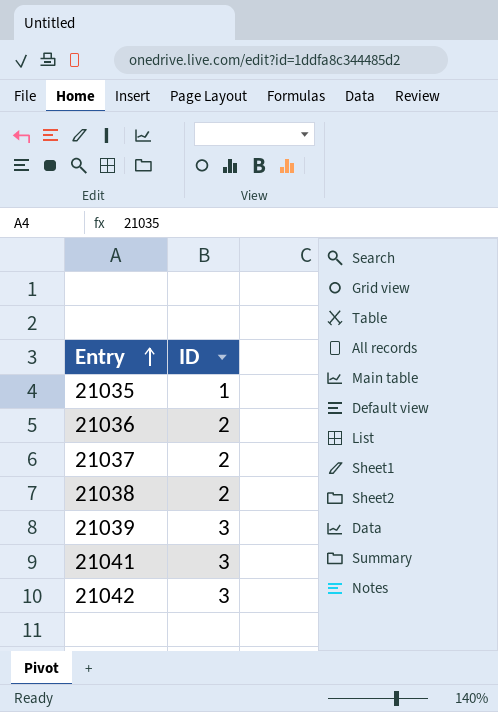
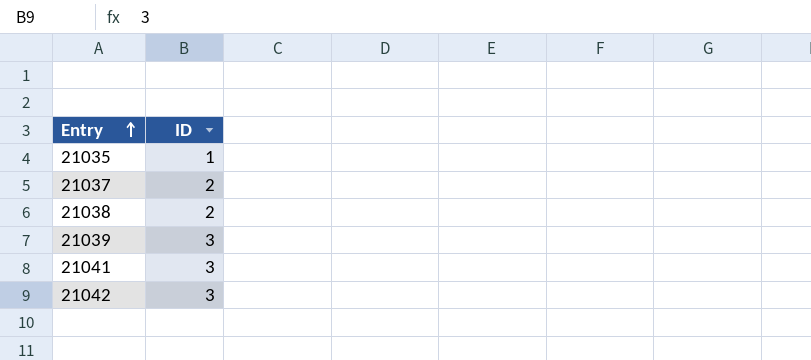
row 21036: 2 -> none

